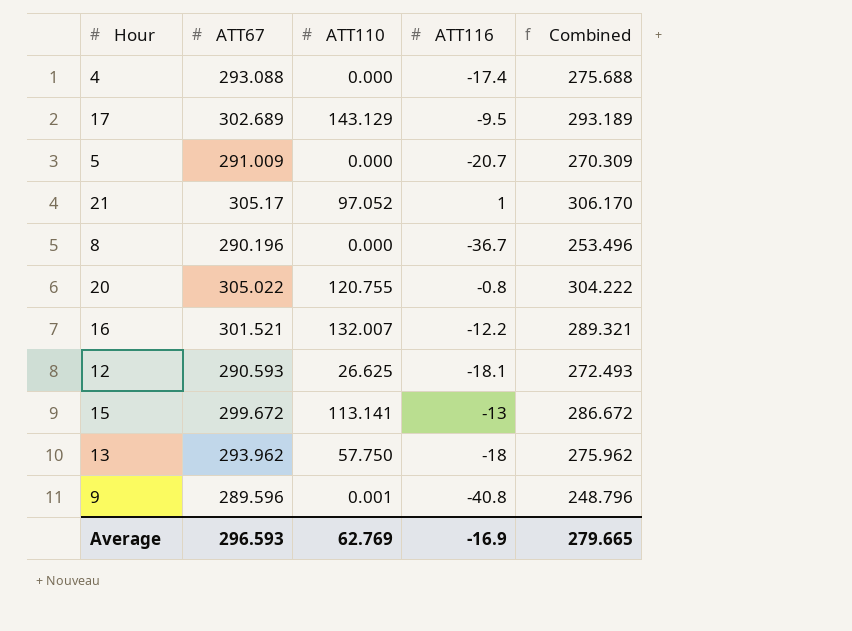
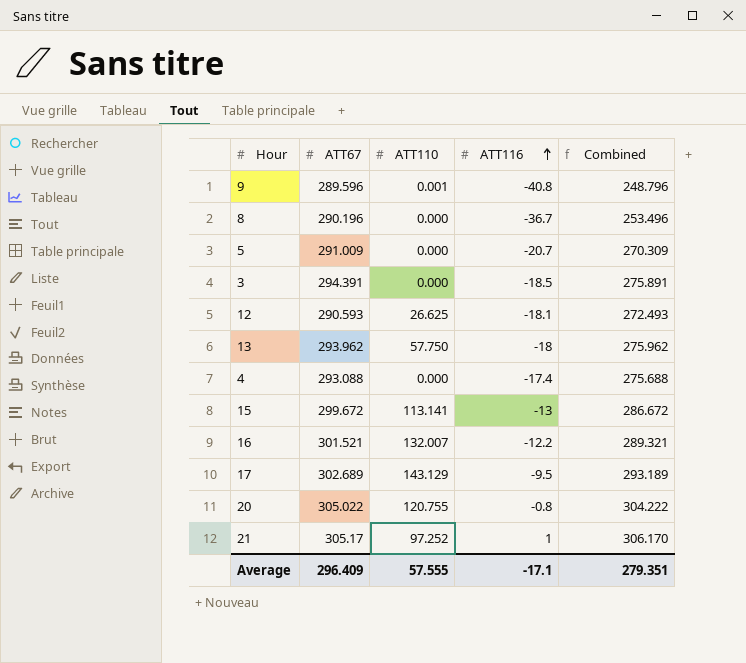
row order: none -> ATT116 ascending
row 3: none -> 294.391 | 0.000 | -18.5 | 275.891
21 | ATT110: 97.052 -> 97.252
Average | ATT67: 296.593 -> 296.409
Average | ATT110: 62.769 -> 57.555
Average | ATT116: -16.9 -> -17.1
Average | Combined: 279.665 -> 279.351

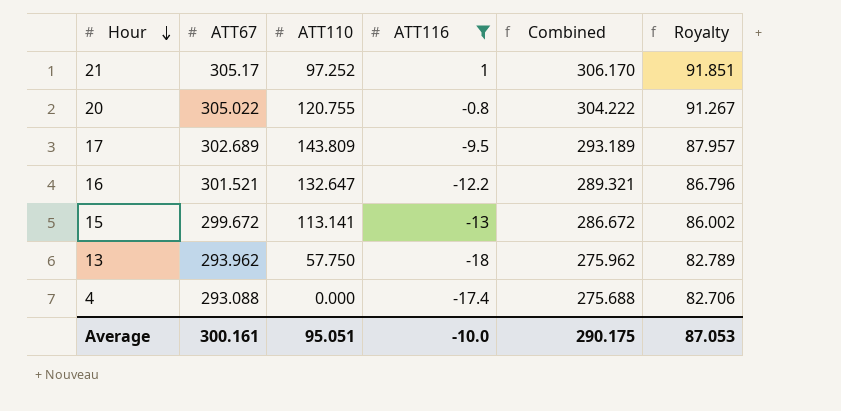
filter: none -> ATT116 >= -18
row order: ATT116 ascending -> Hour descending
column Royalty | formula: none -> [Combined] * 0.3
17 | ATT110: 143.129 -> 143.809
16 | ATT110: 132.007 -> 132.647
Average | ATT67: 296.409 -> 300.161
Average | ATT110: 57.555 -> 95.051
Average | ATT116: -17.1 -> -10.0
Average | Combined: 279.351 -> 290.175

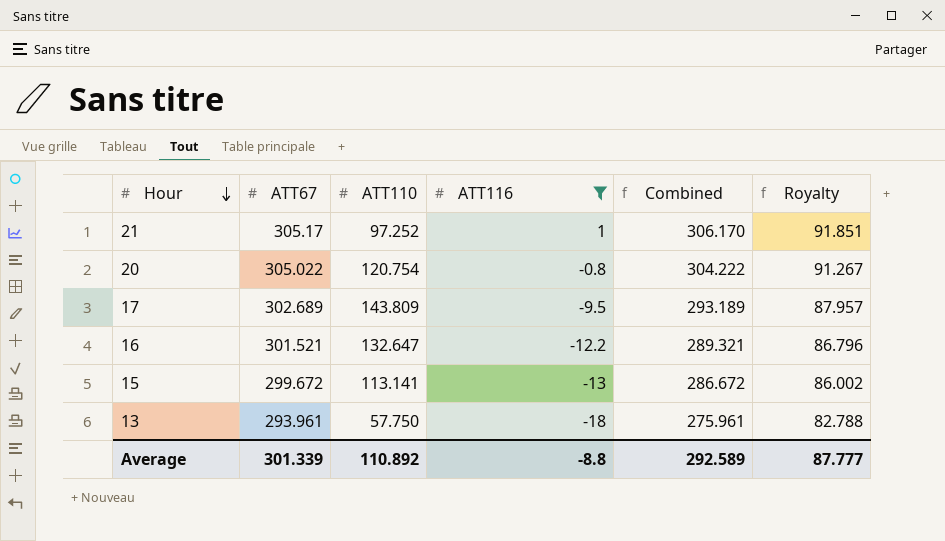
row 4: 293.088 | 0.000 | -17.4 | 275.688 | 82.706 -> none
20 | ATT110: 120.755 -> 120.754
13 | ATT67: 293.962 -> 293.961
13 | Combined: 275.962 -> 275.961
13 | Royalty: 82.789 -> 82.788
Average | ATT67: 300.161 -> 301.339
Average | ATT110: 95.051 -> 110.892
Average | ATT116: -10.0 -> -8.8
Average | Combined: 290.175 -> 292.589
Average | Royalty: 87.053 -> 87.777

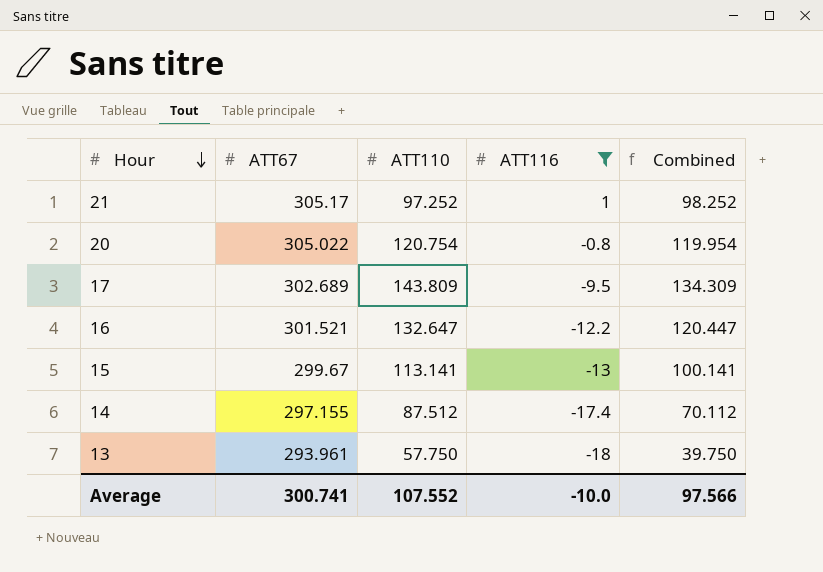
column Royalty | formula: [Combined] * 0.3 -> none
column Combined | formula: [ATT67] + [ATT116] -> [ATT110] + [ATT116]
15 | ATT67: 299.672 -> 299.67
row 14: none -> 297.155 | 87.512 | -17.4 | 70.112
Average | ATT67: 301.339 -> 300.741
Average | ATT110: 110.892 -> 107.552
Average | ATT116: -8.8 -> -10.0
Average | Combined: 292.589 -> 97.566

